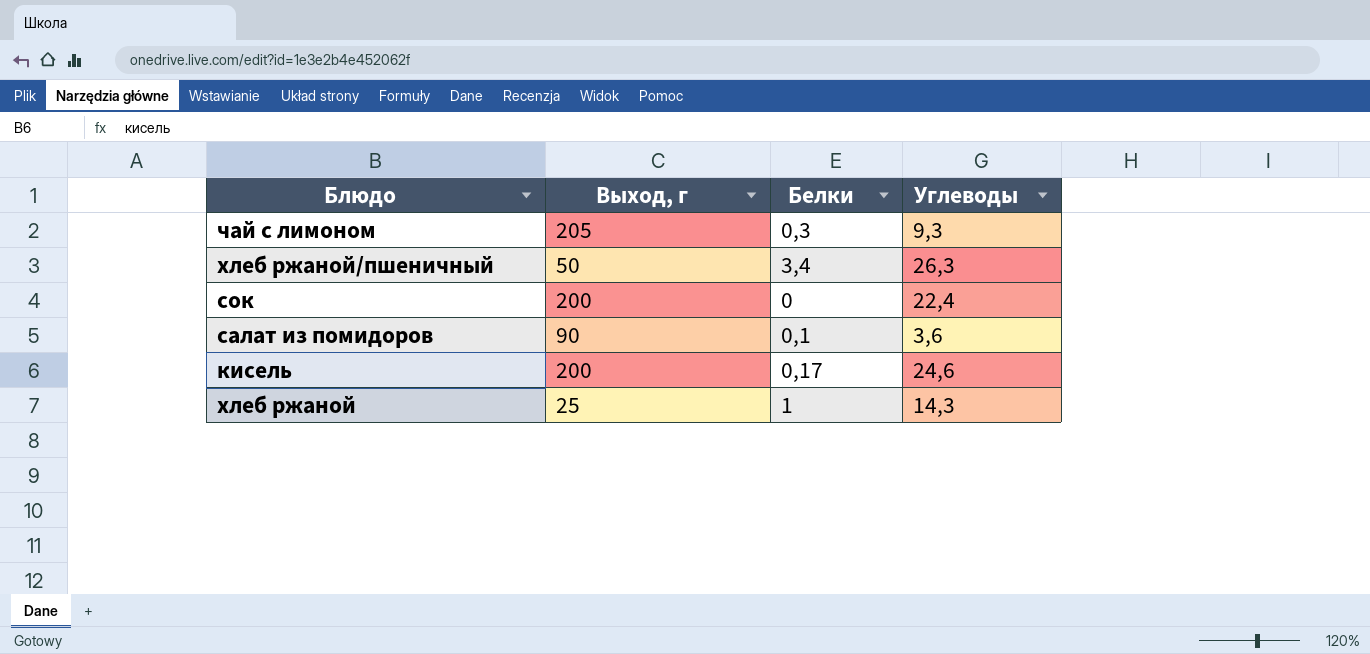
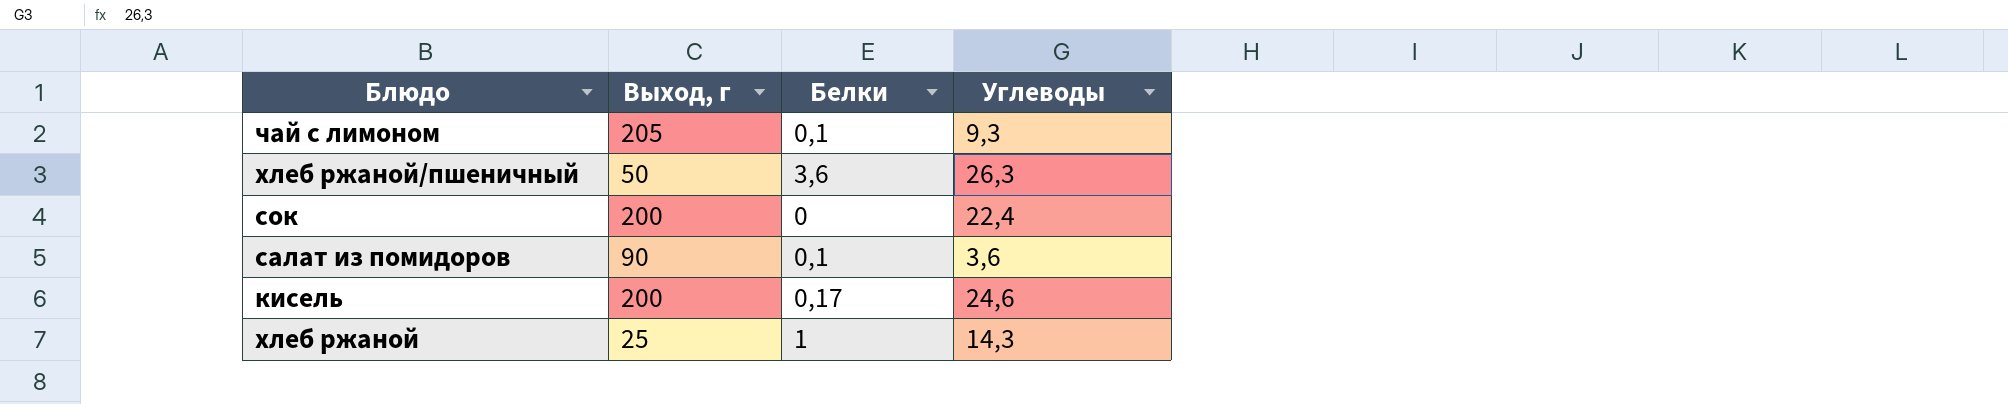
чай с лимоном | Белки: 0,3 -> 0,1
хлеб ржаной/пшеничный | Белки: 3,4 -> 3,6

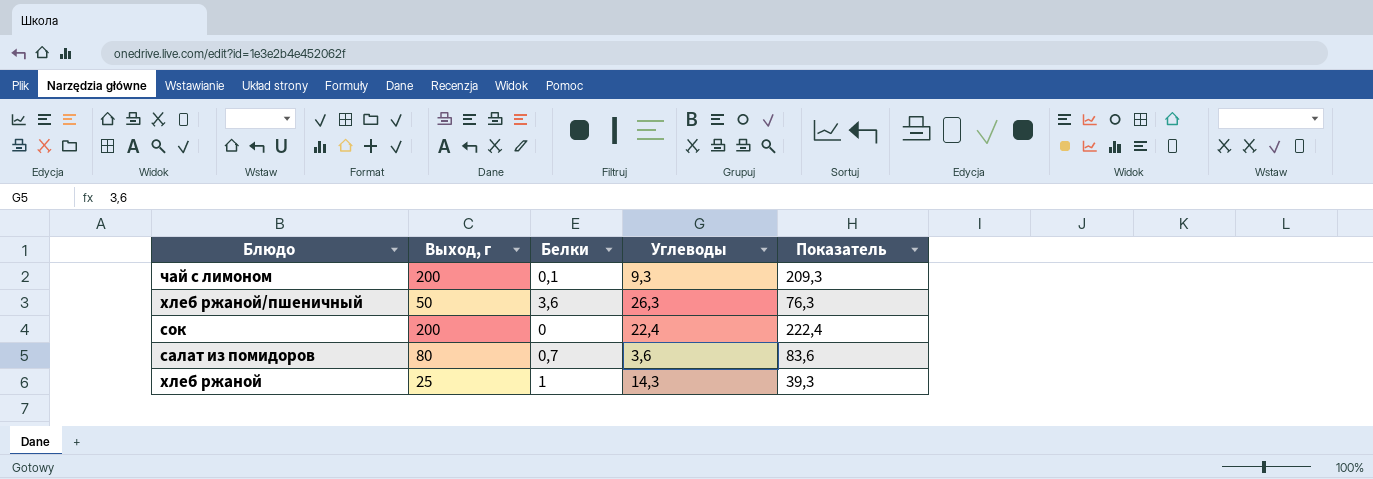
column Показатель | formula: none -> [Выход, г] + [Углеводы]
row кисель: 200 | 0,17 | 24,6 -> none
чай с лимоном | Выход, г: 205 -> 200
салат из помидоров | Выход, г: 90 -> 80
салат из помидоров | Белки: 0,1 -> 0,7

